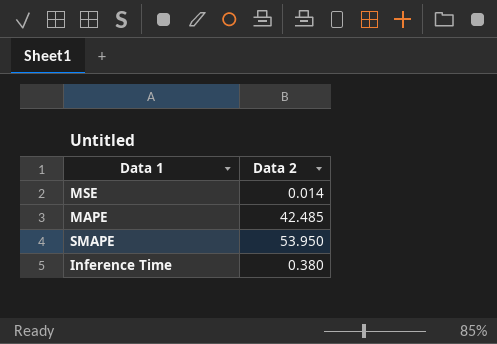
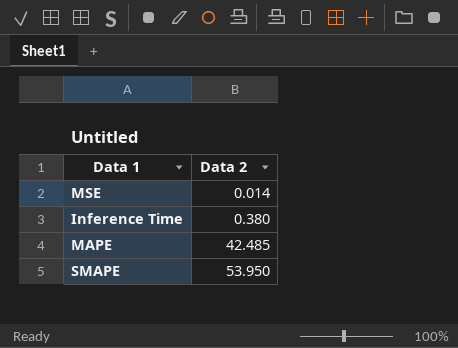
row order: none -> Data 2 ascending

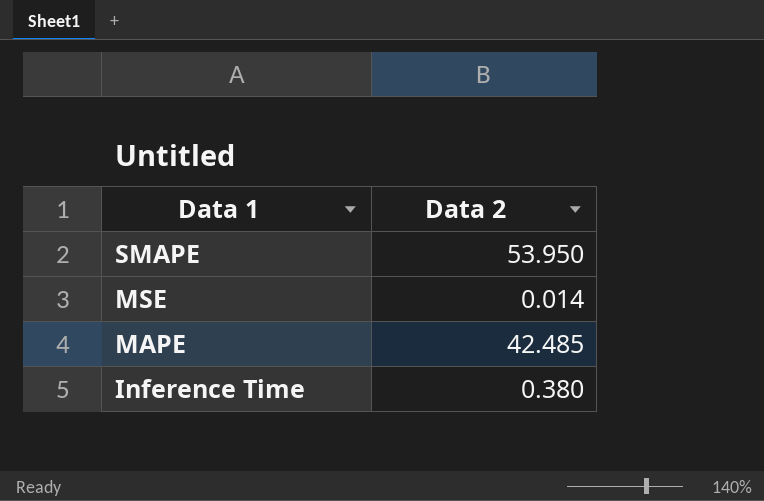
row order: Data 2 ascending -> Data 1 descending

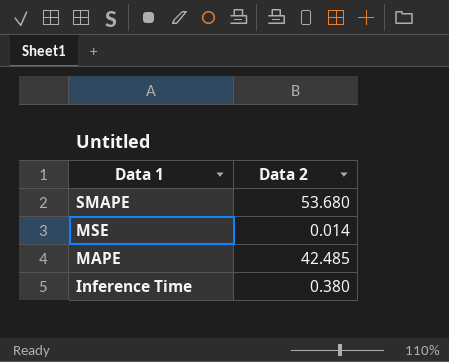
SMAPE | Data 2: 53.950 -> 53.680

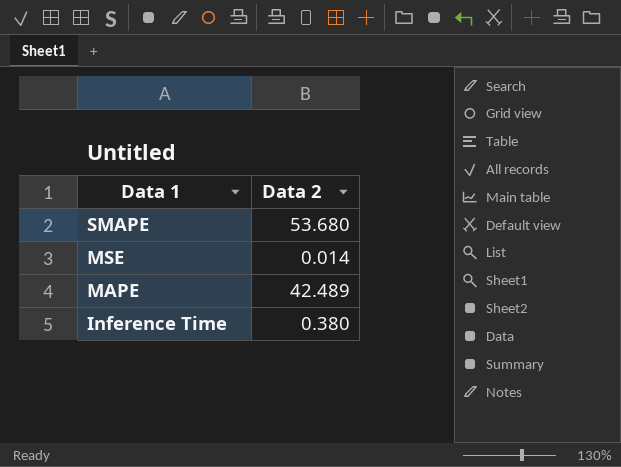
MAPE | Data 2: 42.485 -> 42.489

